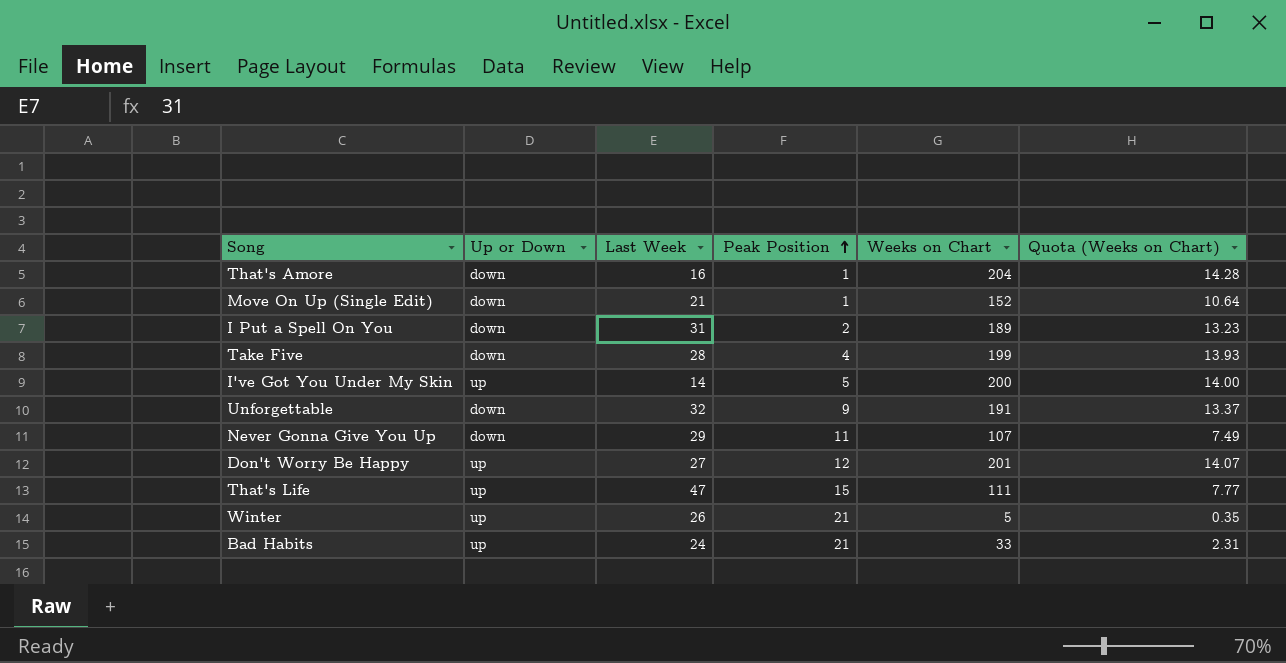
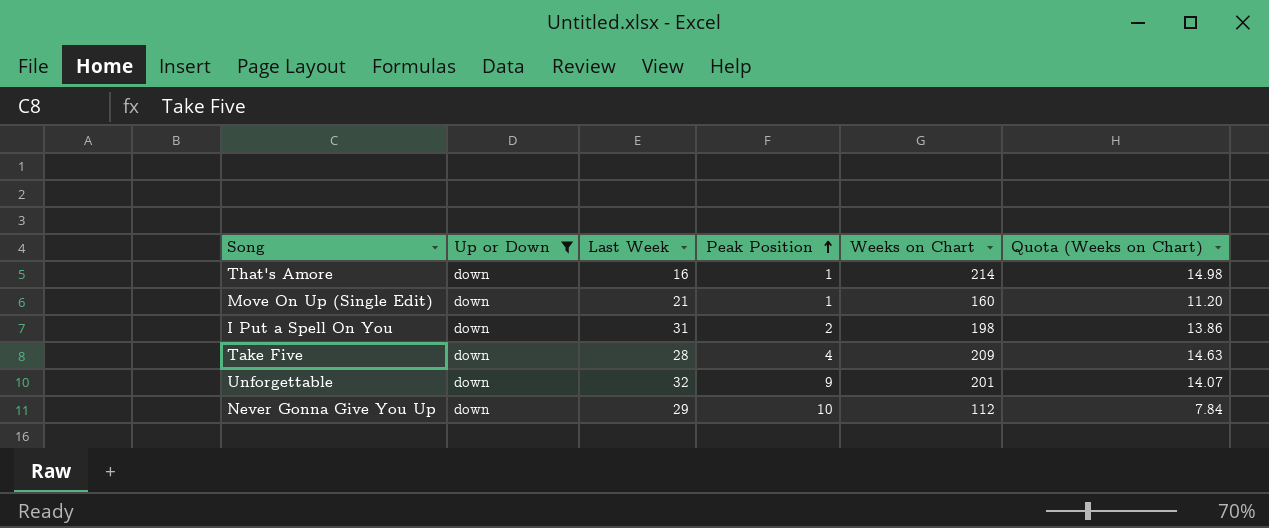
filter: none -> Up or Down = down
That's Amore | Weeks on Chart: 204 -> 214
That's Amore | Quota (Weeks on Chart): 14.28 -> 14.98
Move On Up (Single Edit) | Weeks on Chart: 152 -> 160
Move On Up (Single Edit) | Quota (Weeks on Chart): 10.64 -> 11.20
I Put a Spell On You | Weeks on Chart: 189 -> 198
I Put a Spell On You | Quota (Weeks on Chart): 13.23 -> 13.86
Take Five | Weeks on Chart: 199 -> 209
Take Five | Quota (Weeks on Chart): 13.93 -> 14.63
Unforgettable | Weeks on Chart: 191 -> 201
Unforgettable | Quota (Weeks on Chart): 13.37 -> 14.07
Never Gonna Give You Up | Peak Position: 11 -> 10
Never Gonna Give You Up | Weeks on Chart: 107 -> 112
Never Gonna Give You Up | Quota (Weeks on Chart): 7.49 -> 7.84

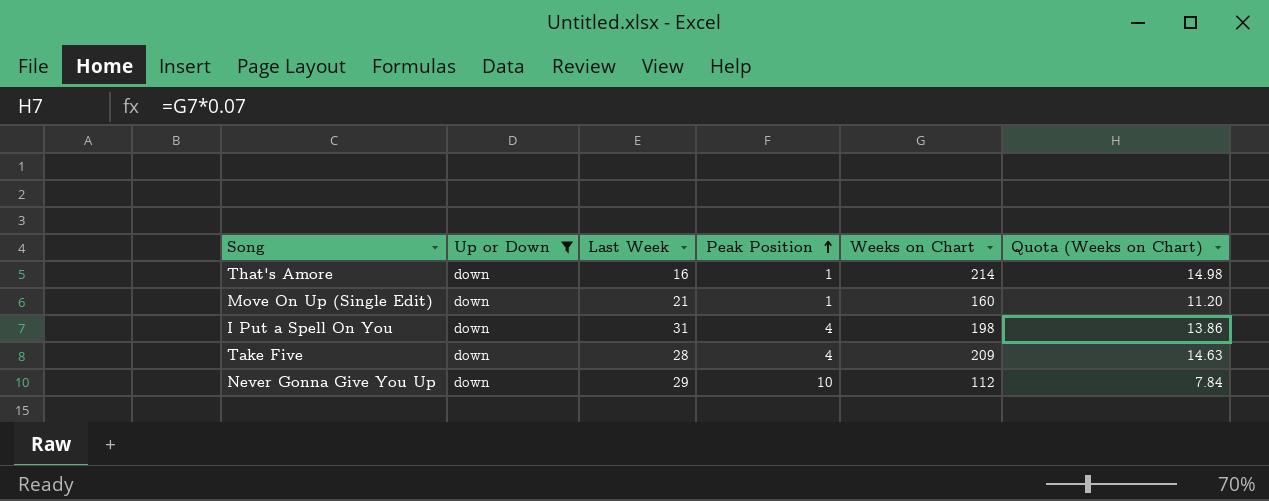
row Unforgettable: down | 32 | 9 | 201 | 14.07 -> none
I Put a Spell On You | Peak Position: 2 -> 4

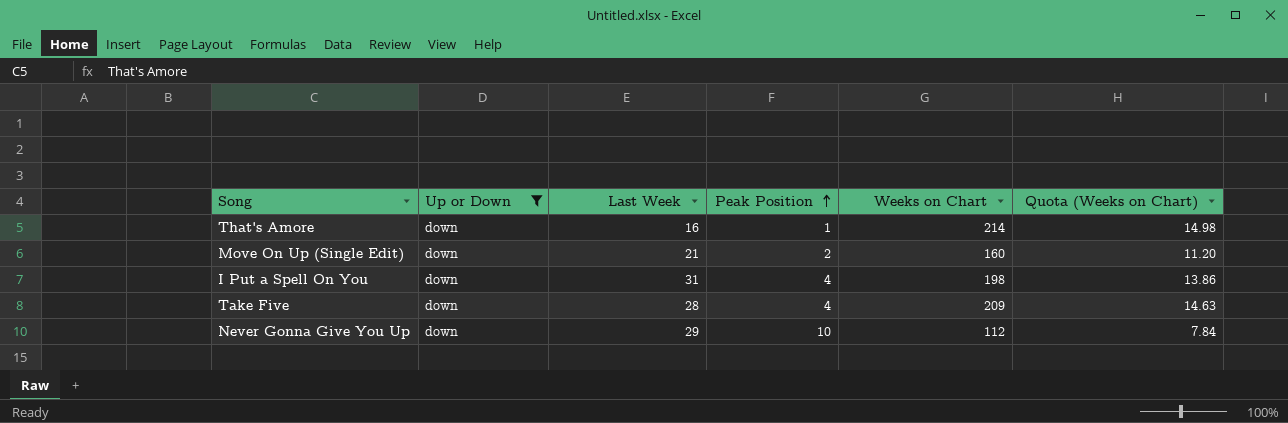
Move On Up (Single Edit) | Peak Position: 1 -> 2

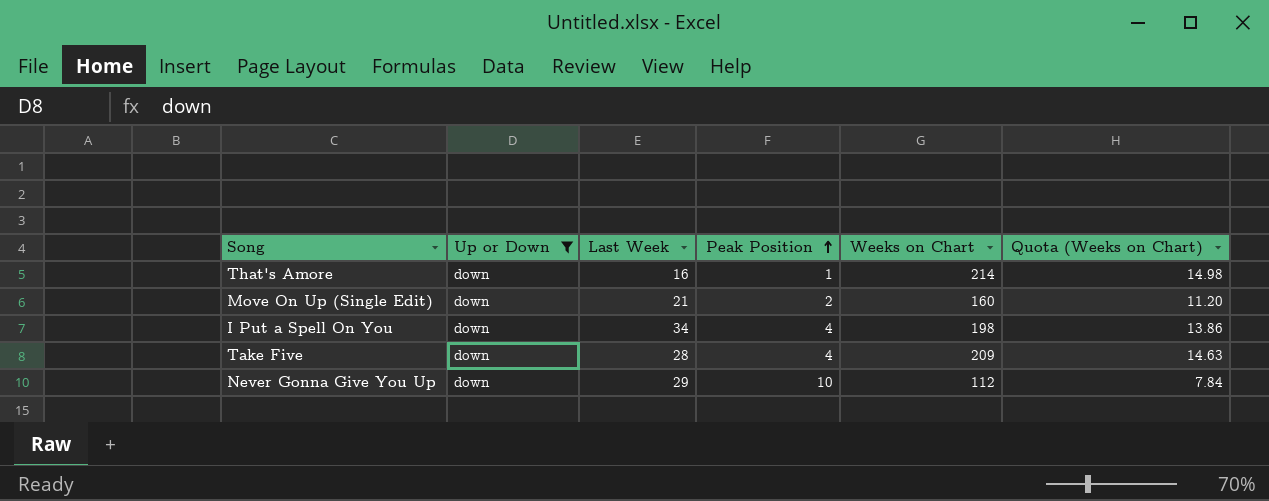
I Put a Spell On You | Last Week: 31 -> 34

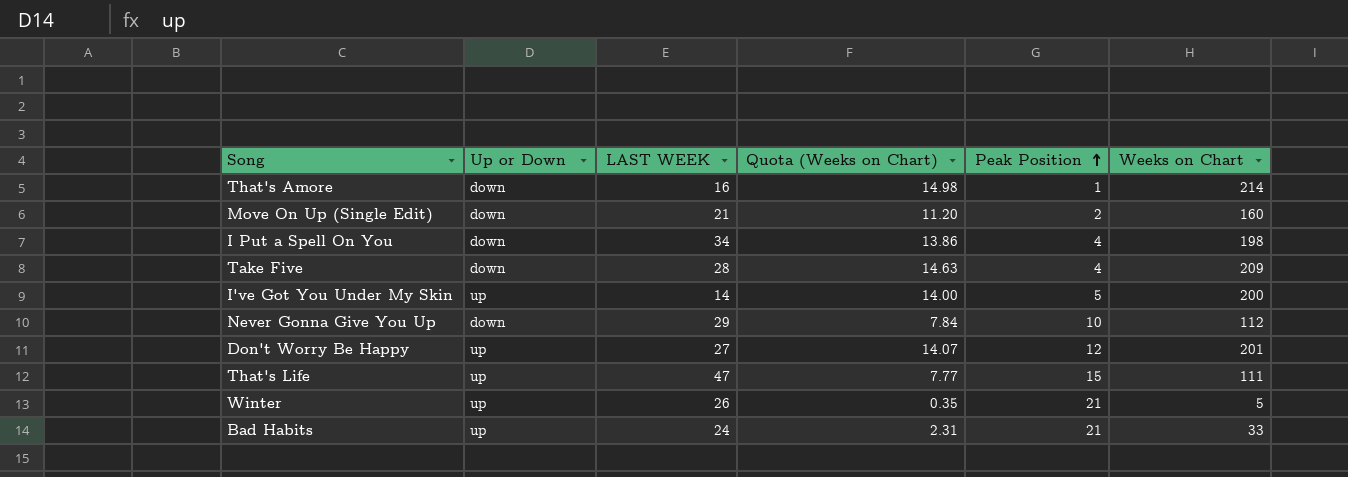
filter: Up or Down = down -> none
column name: Last Week -> LAST WEEK
column Quota (Weeks on Chart) | position: 6 -> 4

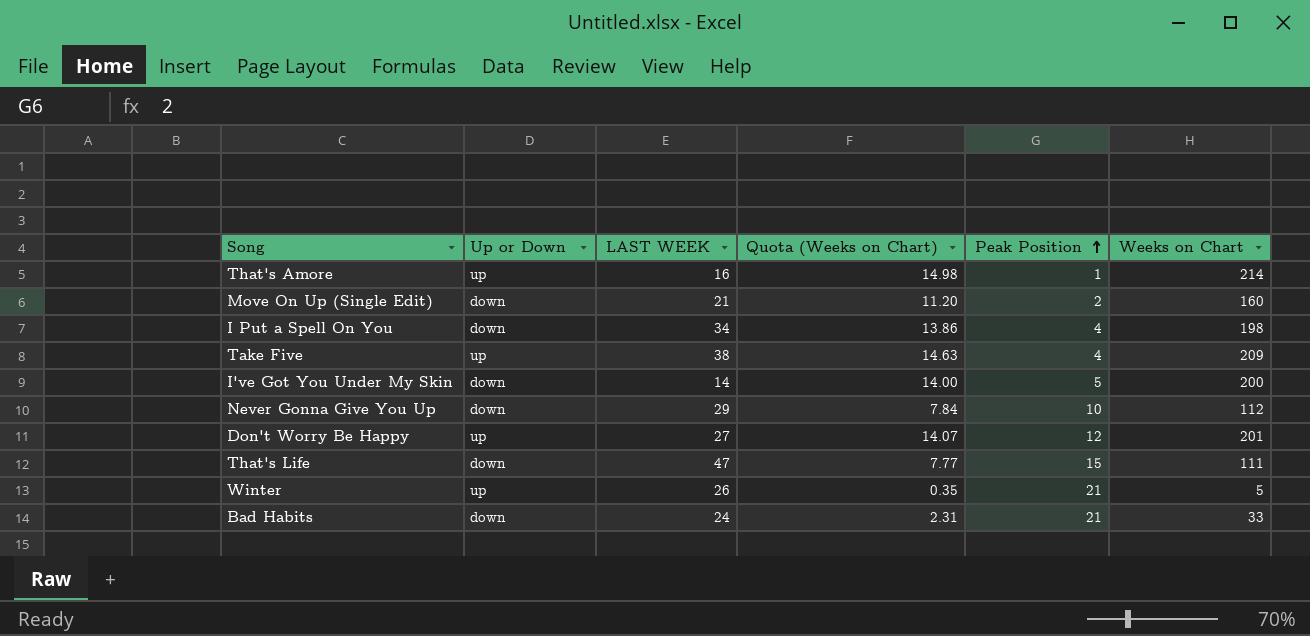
That's Amore | Up or Down: down -> up
Take Five | Up or Down: down -> up
Take Five | LAST WEEK: 28 -> 38
I've Got You Under My Skin | Up or Down: up -> down
That's Life | Up or Down: up -> down
Bad Habits | Up or Down: up -> down

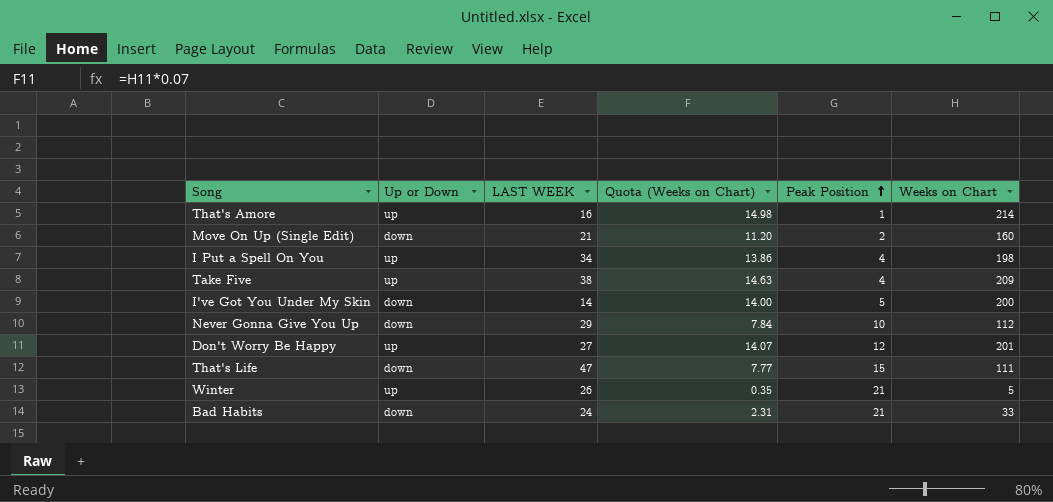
I Put a Spell On You | Up or Down: down -> up

